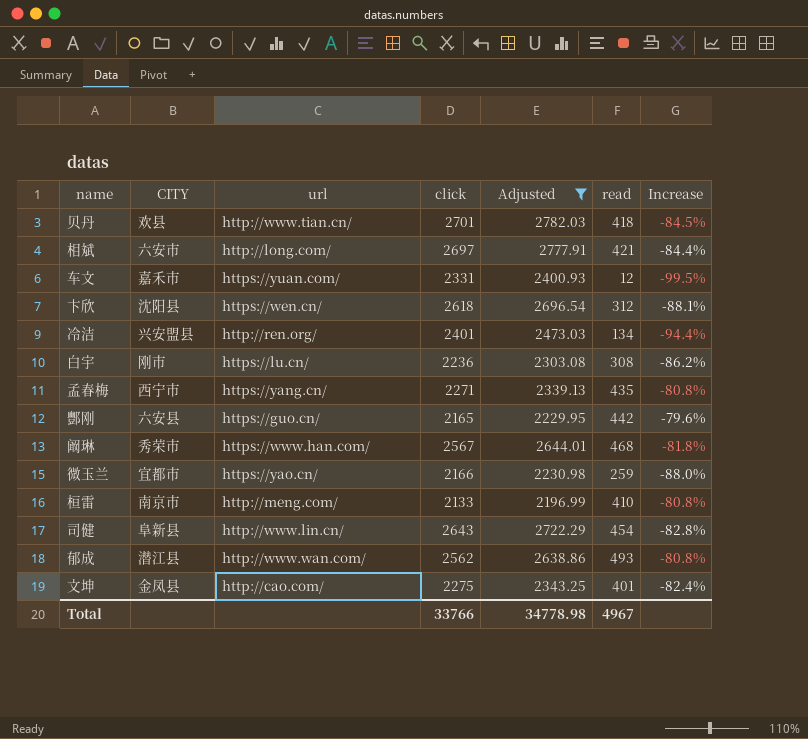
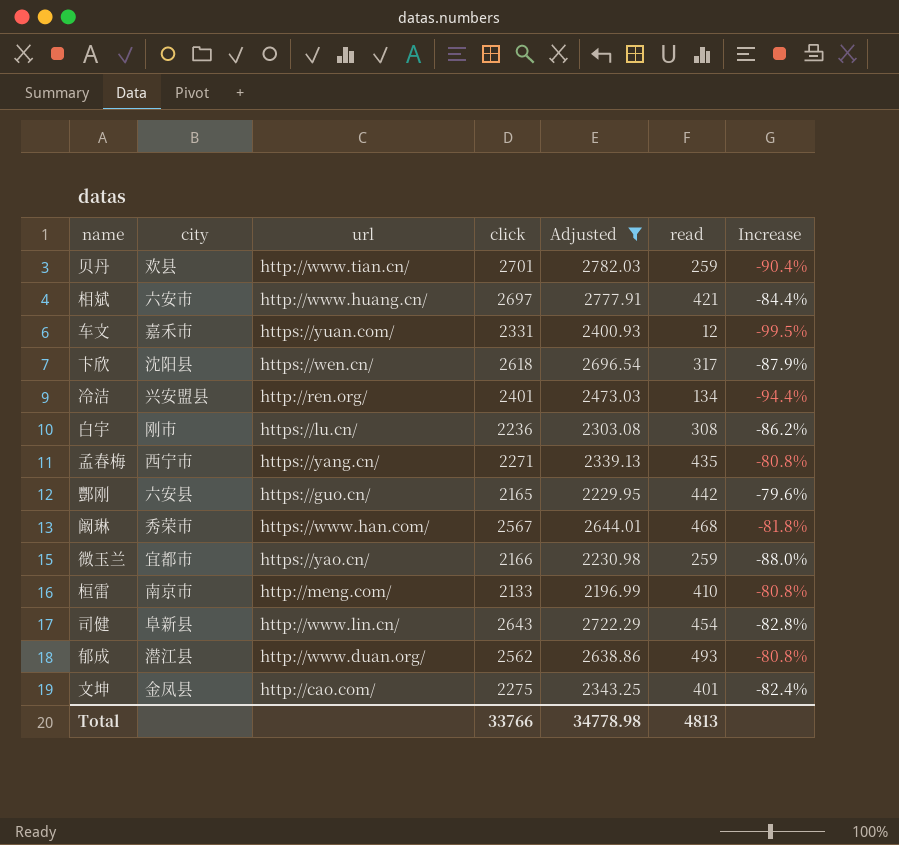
column name: CITY -> city
贝丹 | read: 418 -> 259
贝丹 | Increase: -84.5% -> -90.4%
相斌 | url: http://long.com/ -> http://www.huang.cn/
卞欣 | read: 312 -> 317
卞欣 | Increase: -88.1% -> -87.9%
郁成 | url: http://www.wan.com/ -> http://www.duan.org/
Total | read: 4967 -> 4813

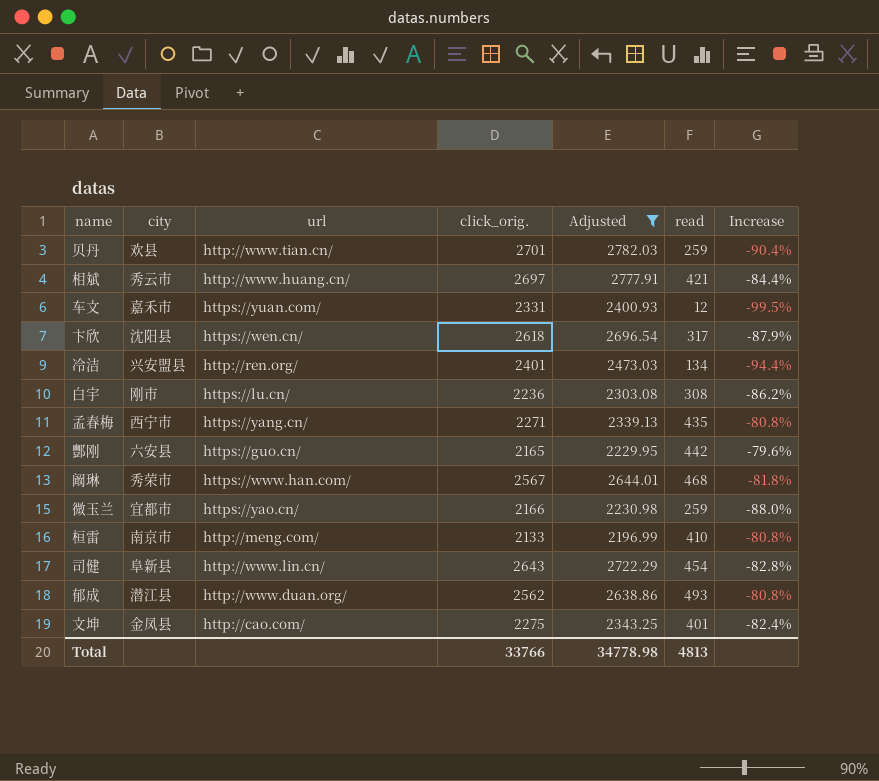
column name: click -> click_orig.
相斌 | city: 六安市 -> 秀云市

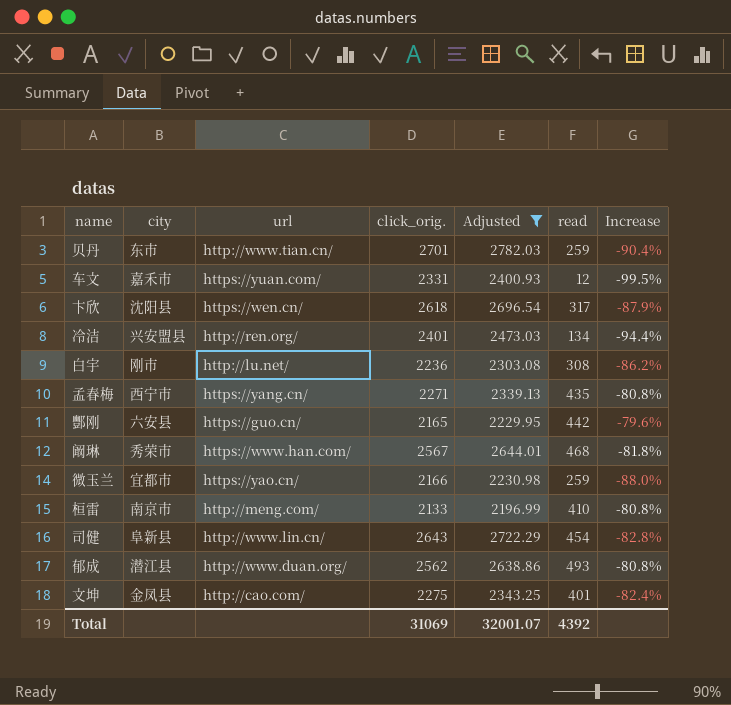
row 相斌: 秀云市 | http://www.huang.cn/ | 2697 | 2777.91 | 421 | -84.4% -> none
贝丹 | city: 欢县 -> 东市
白宇 | url: https://lu.cn/ -> http://lu.net/
Total | click_orig.: 33766 -> 31069
Total | Adjusted: 34778.98 -> 32001.07
Total | read: 4813 -> 4392

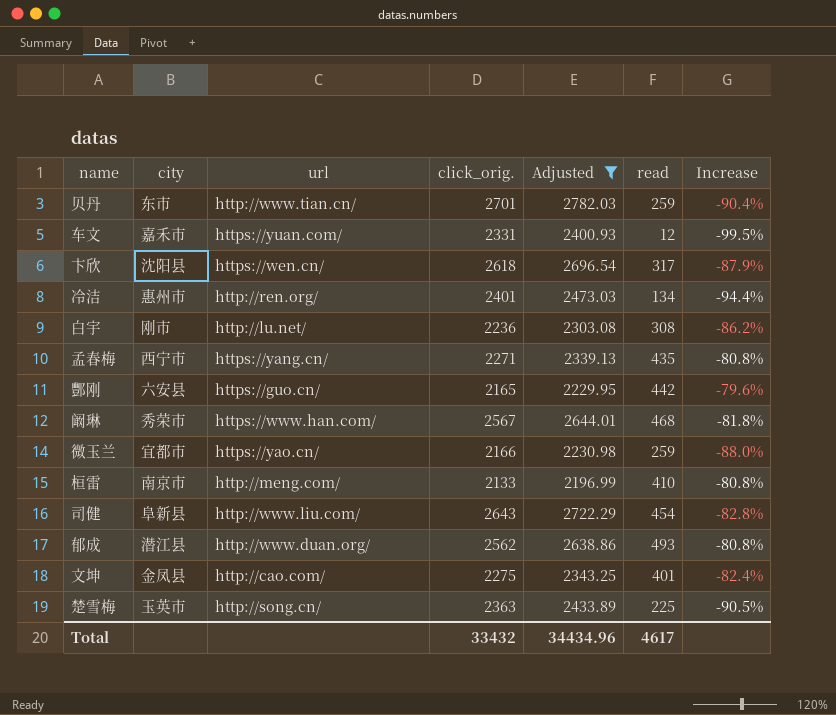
冷洁 | city: 兴安盟县 -> 惠州市
司健 | url: http://www.lin.cn/ -> http://www.liu.com/
row 楚雪梅: none -> 玉英市 | http://song.cn/ | 2363 | 2433.89 | 225 | -90.5%
Total | click_orig.: 31069 -> 33432
Total | Adjusted: 32001.07 -> 34434.96
Total | read: 4392 -> 4617

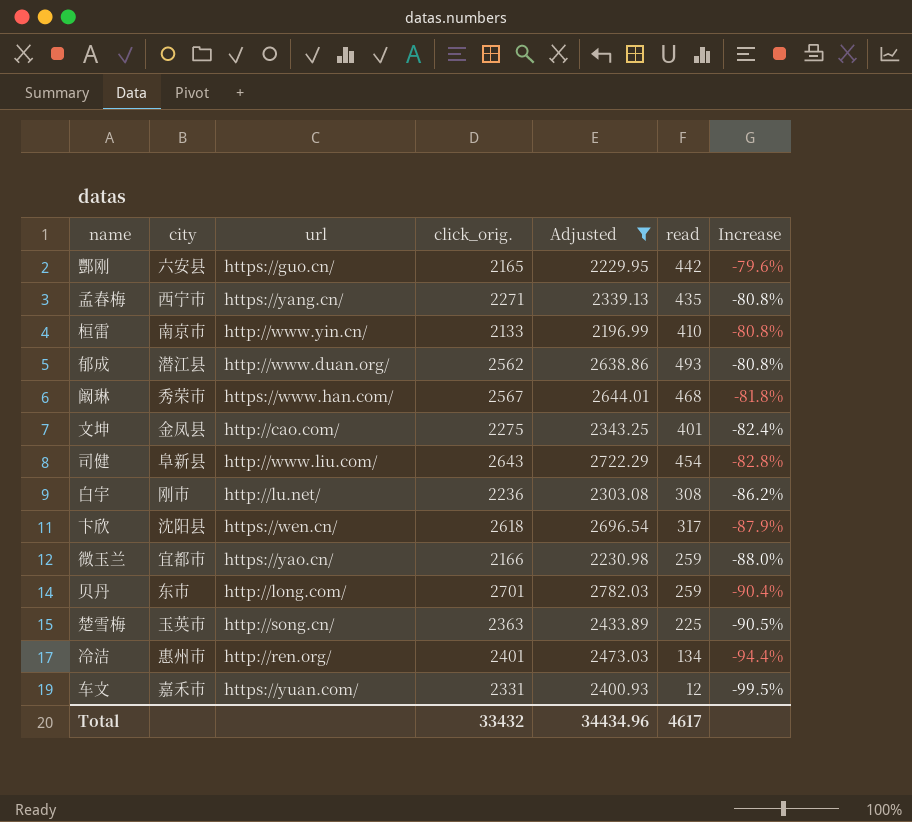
row order: none -> Increase descending
桓雷 | url: http://meng.com/ -> http://www.yin.cn/
贝丹 | url: http://www.tian.cn/ -> http://long.com/

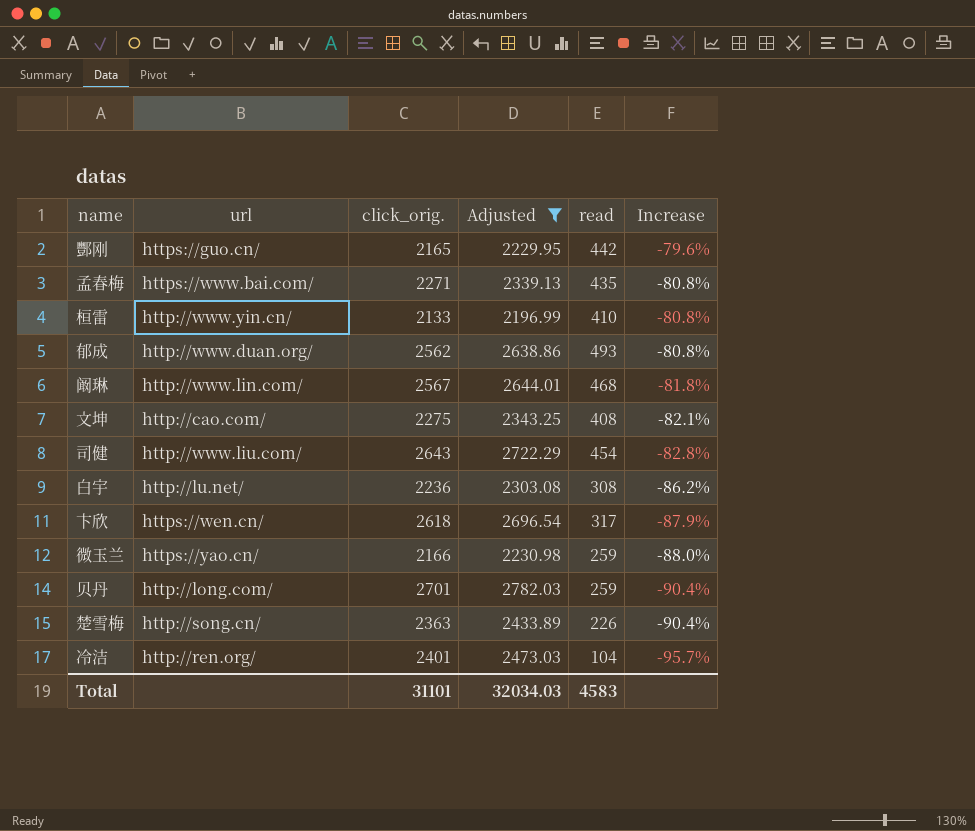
column city | position: 2 -> none
row 车文: 嘉禾市 | https://yuan.com/ | 2331 | 2400.93 | 12 | -99.5% -> none
孟春梅 | url: https://yang.cn/ -> https://www.bai.com/
阚琳 | url: https://www.han.com/ -> http://www.lin.com/
文坤 | read: 401 -> 408
文坤 | Increase: -82.4% -> -82.1%
楚雪梅 | read: 225 -> 226
楚雪梅 | Increase: -90.5% -> -90.4%
冷洁 | read: 134 -> 104
冷洁 | Increase: -94.4% -> -95.7%
Total | click_orig.: 33432 -> 31101
Total | Adjusted: 34434.96 -> 32034.03
Total | read: 4617 -> 4583

